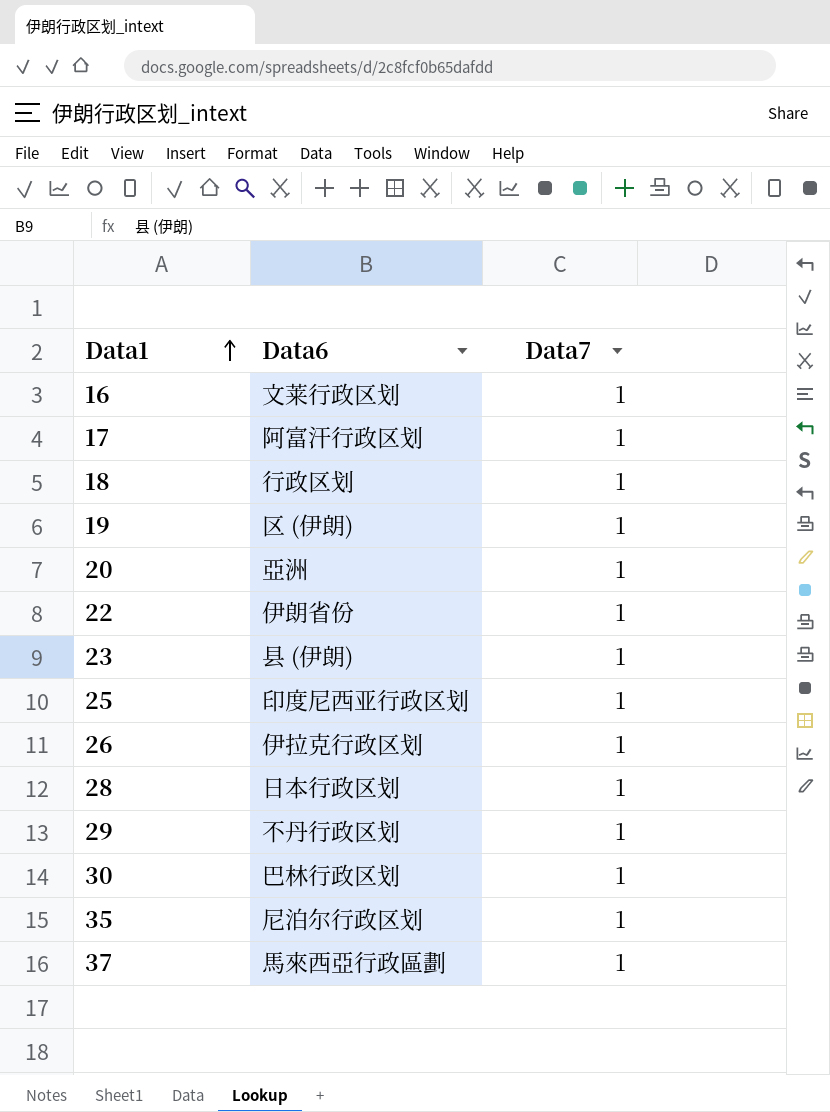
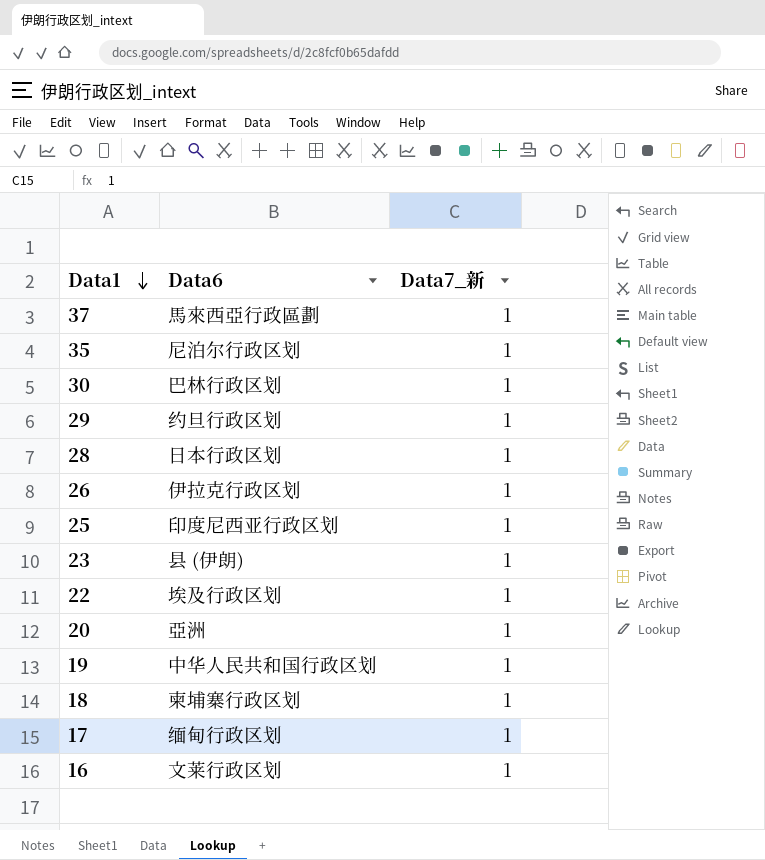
row order: Data1 ascending -> Data1 descending
column name: Data7 -> Data7_新
29 | Data6: 不丹行政区划 -> 约旦行政区划
22 | Data6: 伊朗省份 -> 埃及行政区划
19 | Data6: 区 (伊朗) -> 中华人民共和国行政区划
18 | Data6: 行政区划 -> 柬埔寨行政区划
17 | Data6: 阿富汗行政区划 -> 缅甸行政区划

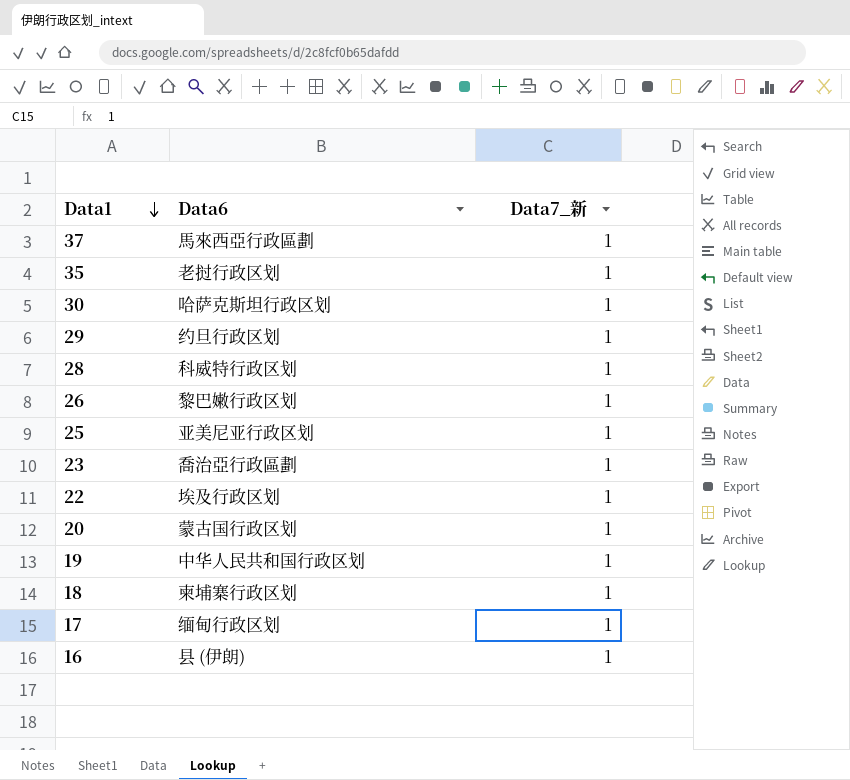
35 | Data6: 尼泊尔行政区划 -> 老挝行政区划
30 | Data6: 巴林行政区划 -> 哈萨克斯坦行政区划
28 | Data6: 日本行政区划 -> 科威特行政区划
26 | Data6: 伊拉克行政区划 -> 黎巴嫩行政区划
25 | Data6: 印度尼西亚行政区划 -> 亚美尼亚行政区划
23 | Data6: 县 (伊朗) -> 喬治亞行政區劃
20 | Data6: 亞洲 -> 蒙古国行政区划
16 | Data6: 文莱行政区划 -> 县 (伊朗)

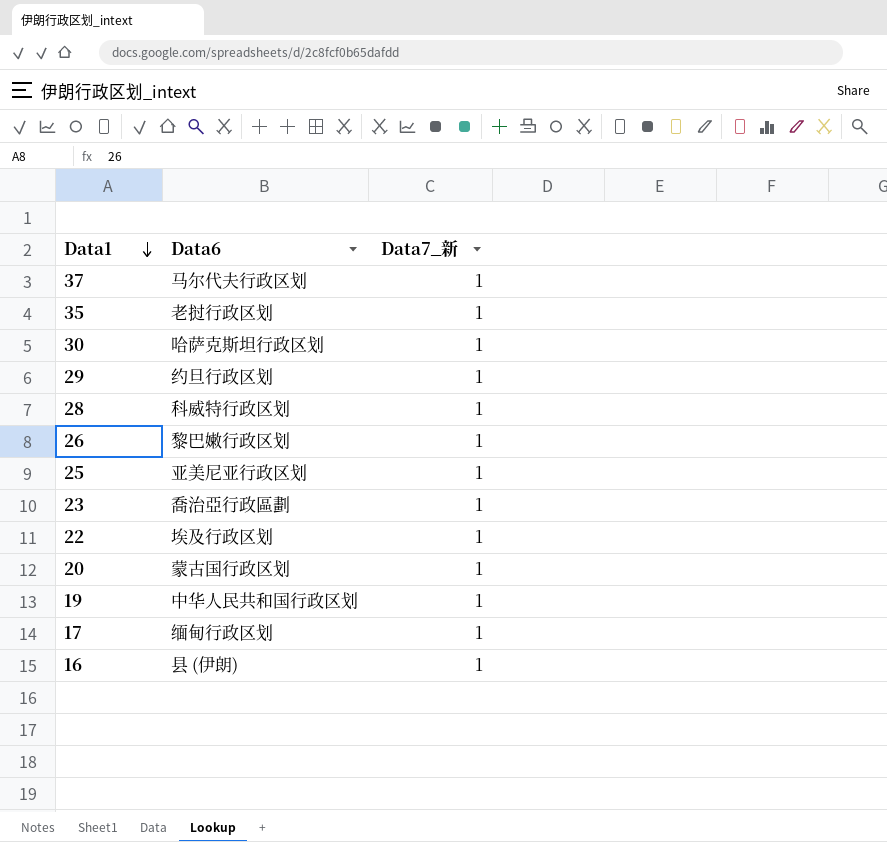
row 18: 柬埔寨行政区划 | 1 -> none
37 | Data6: 馬來西亞行政區劃 -> 马尔代夫行政区划

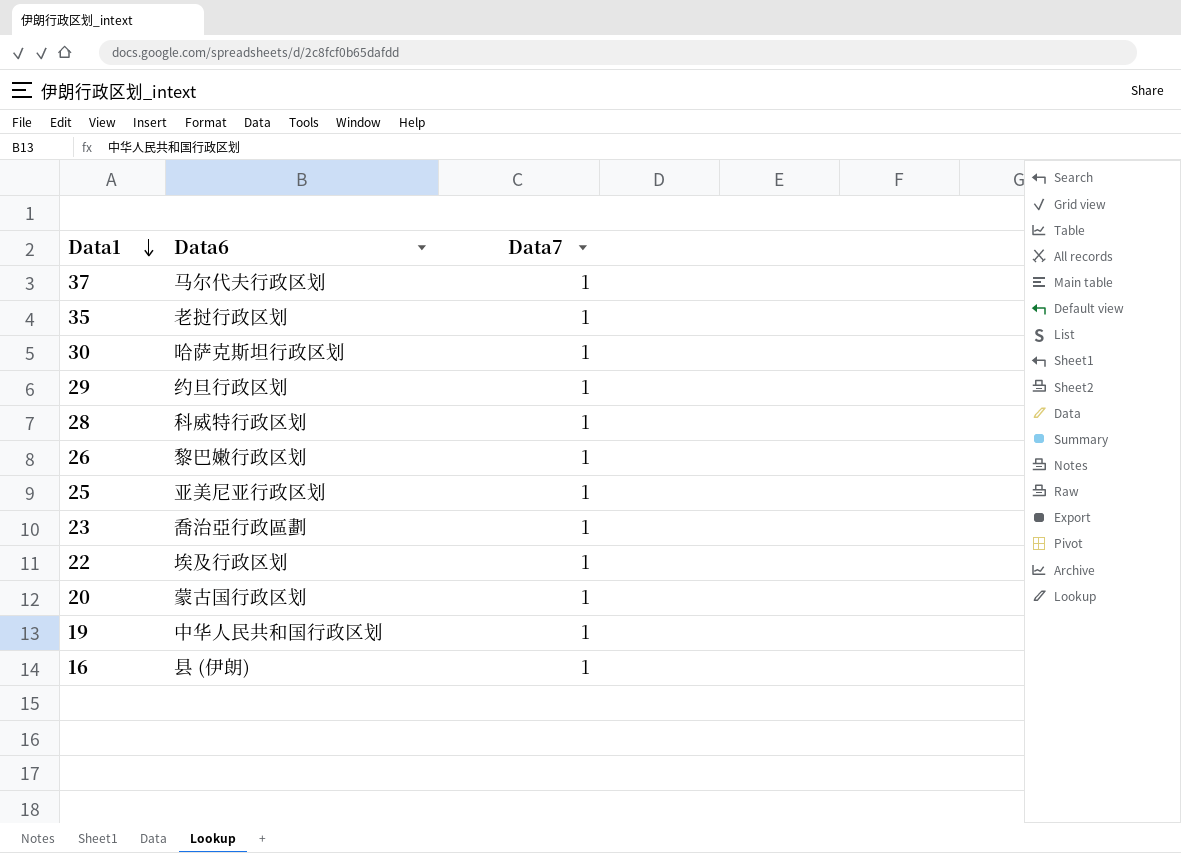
column name: Data7_新 -> Data7
row 17: 缅甸行政区划 | 1 -> none

